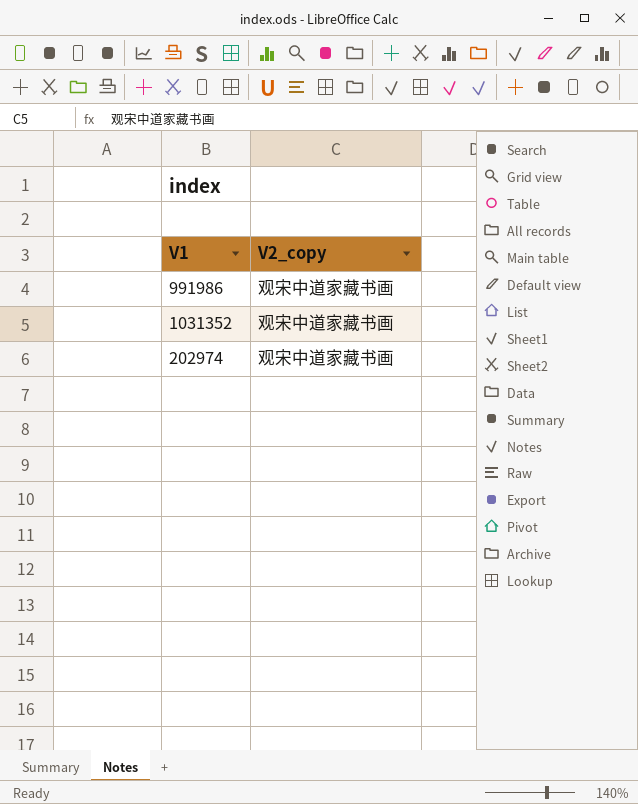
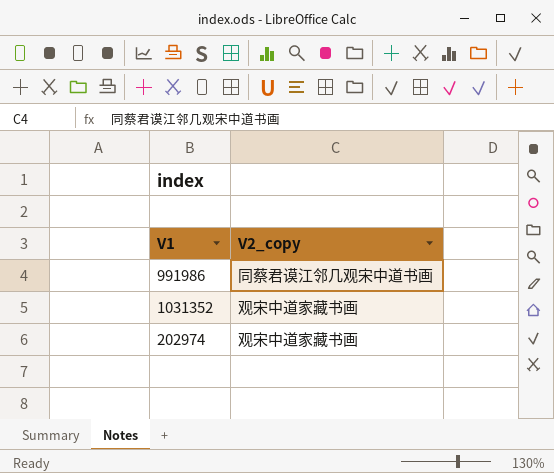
991986 | V2_copy: 观宋中道家藏书画 -> 同蔡君谟江邻几观宋中道书画

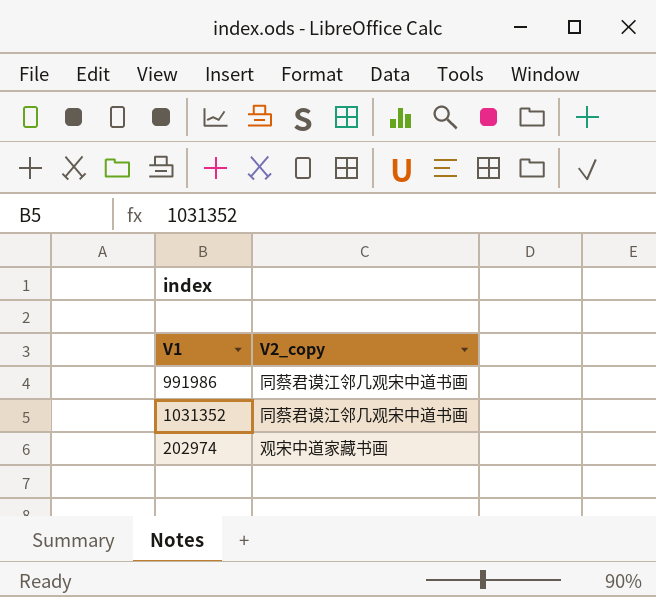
1031352 | V2_copy: 观宋中道家藏书画 -> 同蔡君谟江邻几观宋中道书画

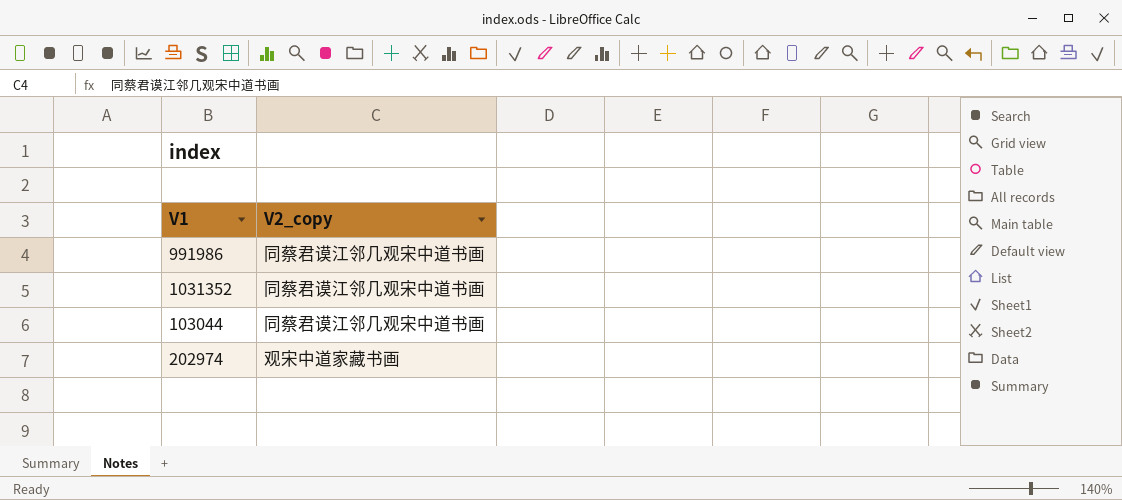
row 103044: none -> 同蔡君谟江邻几观宋中道书画

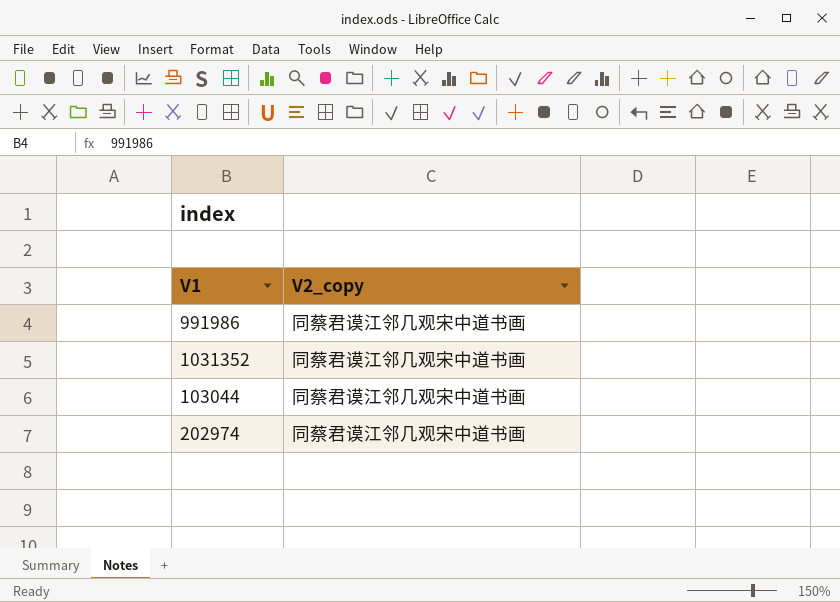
202974 | V2_copy: 观宋中道家藏书画 -> 同蔡君谟江邻几观宋中道书画

